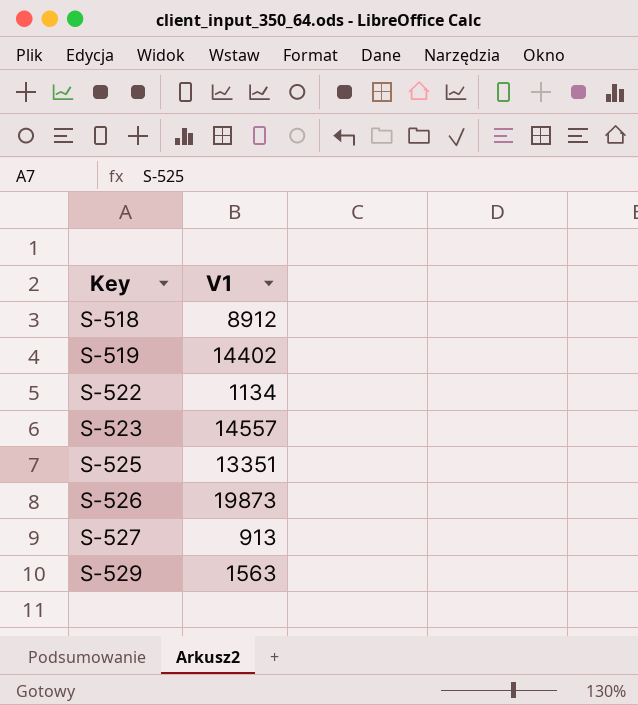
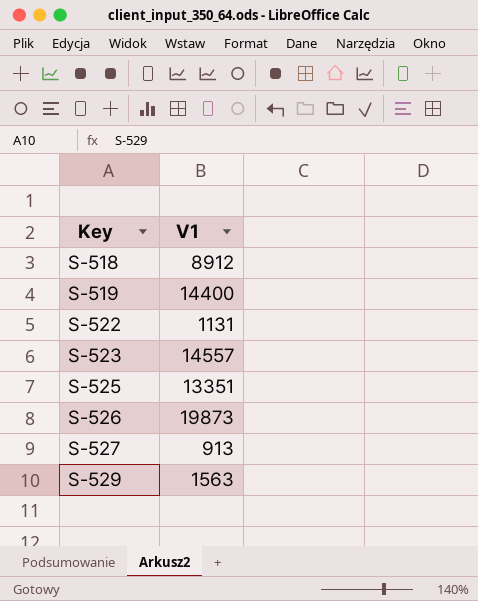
S-519 | V1: 14402 -> 14400
S-522 | V1: 1134 -> 1131

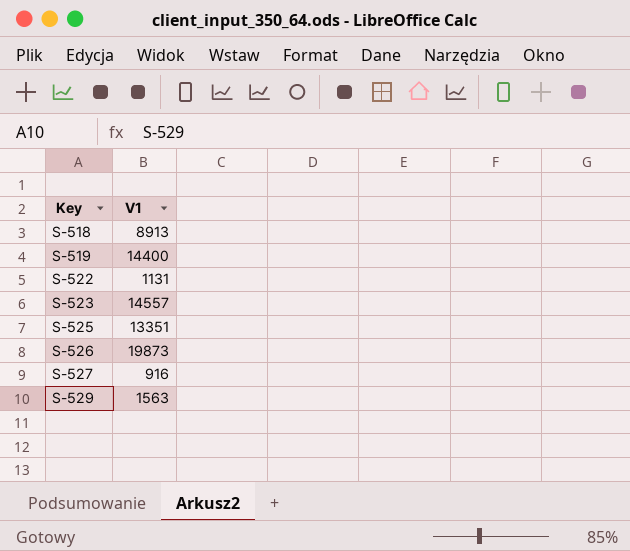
S-518 | V1: 8912 -> 8913
S-527 | V1: 913 -> 916

